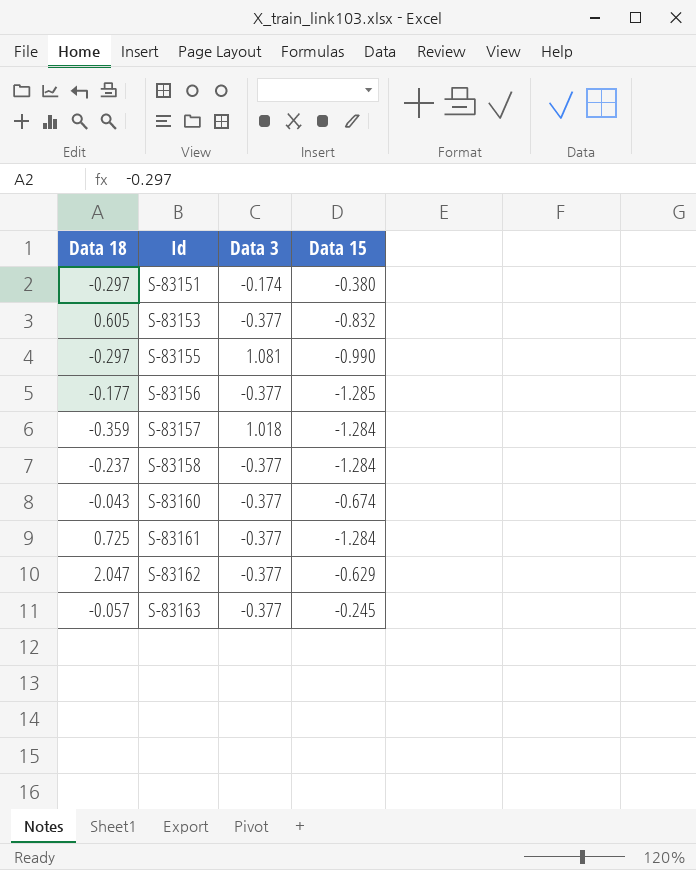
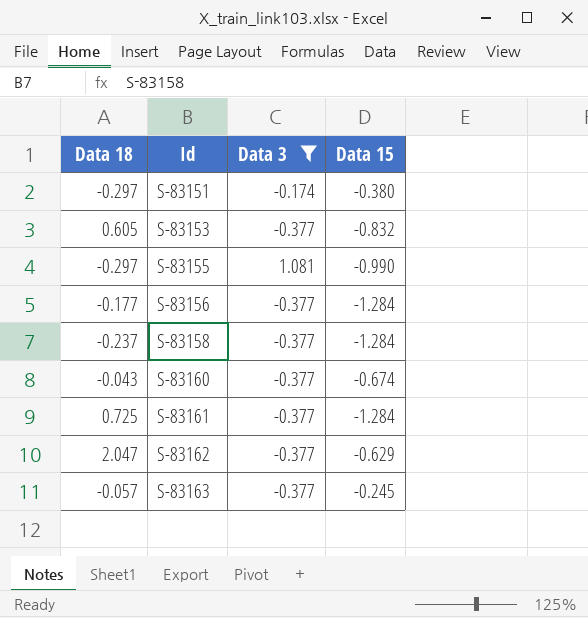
filter: none -> Data 3 != 1.018
S-83156 | Data 15: -1.285 -> -1.284

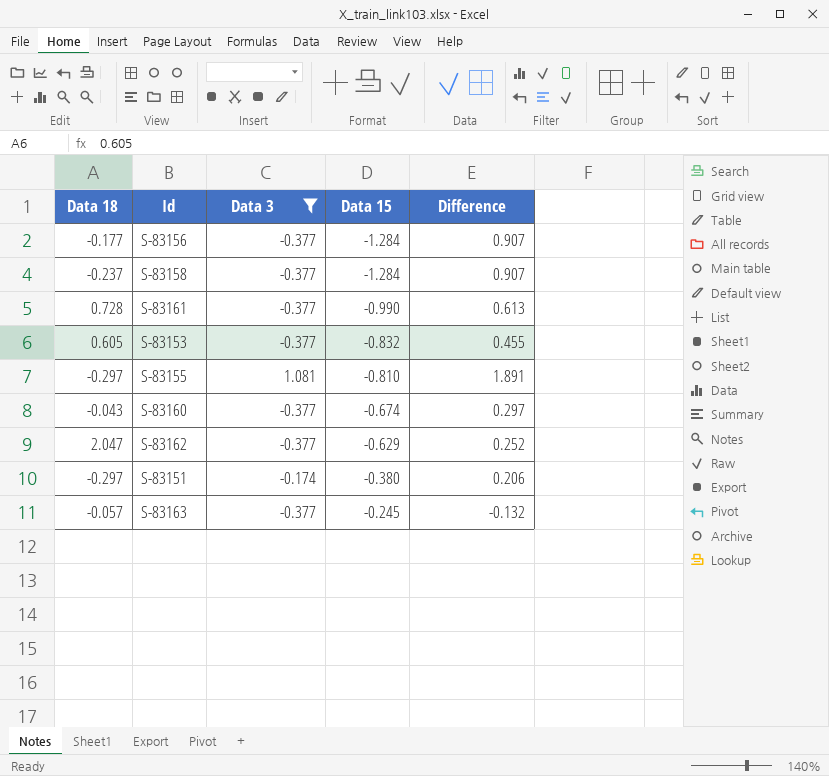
row order: Id ascending -> Data 15 ascending
column Difference | formula: none -> [Data 3] - [Data 15]
S-83161 | Data 18: 0.725 -> 0.728
S-83161 | Data 15: -1.284 -> -0.990
S-83155 | Data 15: -0.990 -> -0.810

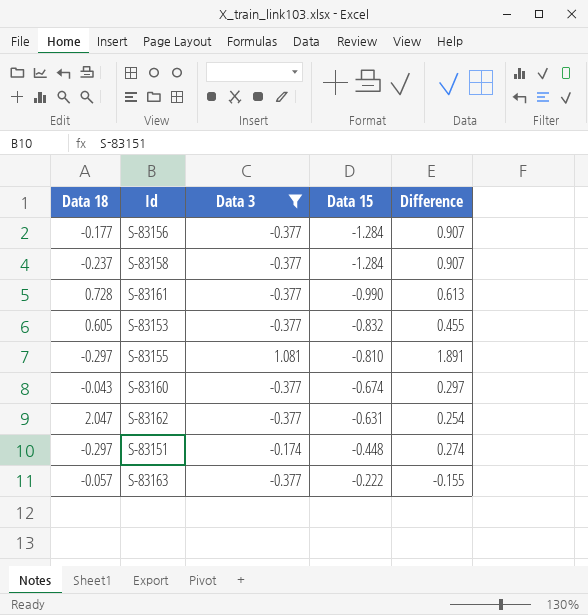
S-83162 | Data 15: -0.629 -> -0.631
S-83162 | Difference: 0.252 -> 0.254
S-83151 | Data 15: -0.380 -> -0.448
S-83151 | Difference: 0.206 -> 0.274
S-83163 | Data 15: -0.245 -> -0.222
S-83163 | Difference: -0.132 -> -0.155

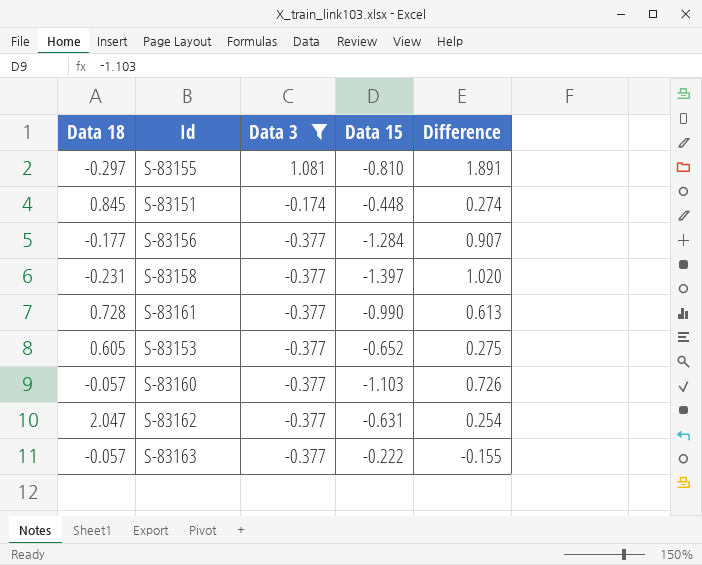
row order: Data 15 ascending -> Data 3 descending
S-83151 | Data 18: -0.297 -> 0.845
S-83158 | Data 18: -0.237 -> -0.231
S-83158 | Data 15: -1.284 -> -1.397
S-83158 | Difference: 0.907 -> 1.020
S-83153 | Data 15: -0.832 -> -0.652
S-83153 | Difference: 0.455 -> 0.275
S-83160 | Data 18: -0.043 -> -0.057
S-83160 | Data 15: -0.674 -> -1.103
S-83160 | Difference: 0.297 -> 0.726

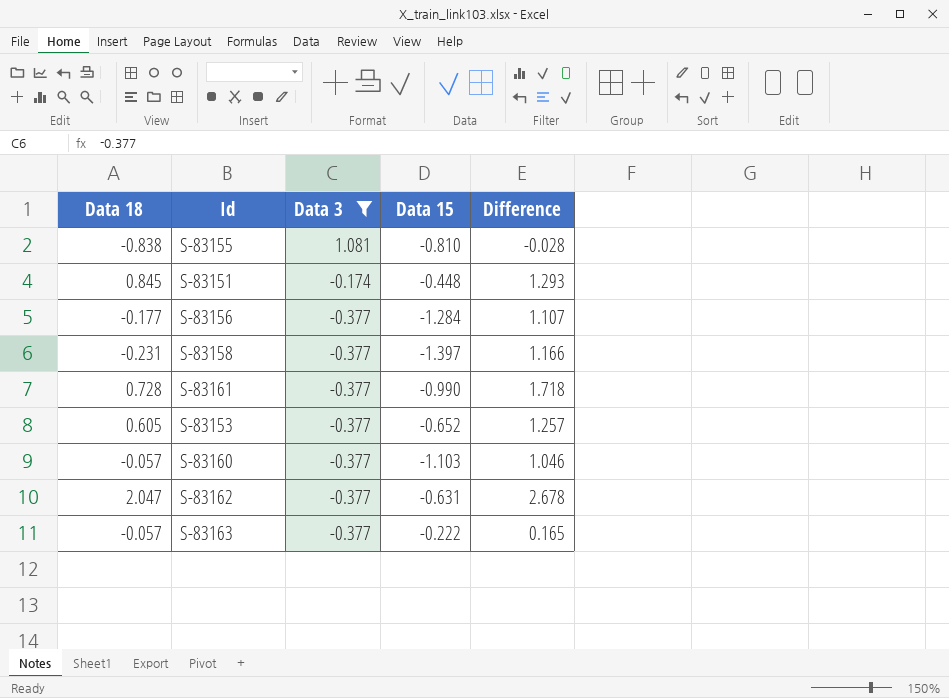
column Difference | formula: [Data 3] - [Data 15] -> [Data 18] - [Data 15]
S-83155 | Data 18: -0.297 -> -0.838

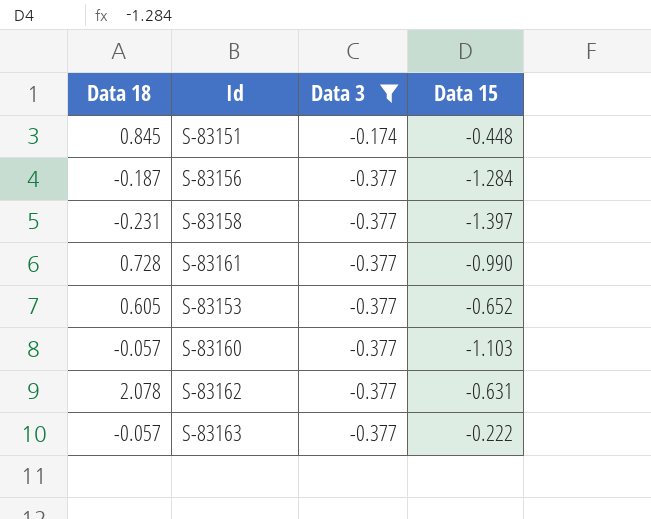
column Difference | formula: [Data 18] - [Data 15] -> none
row S-83155: -0.838 | 1.081 | -0.810 | -0.028 -> none
S-83156 | Data 18: -0.177 -> -0.187
S-83162 | Data 18: 2.047 -> 2.078

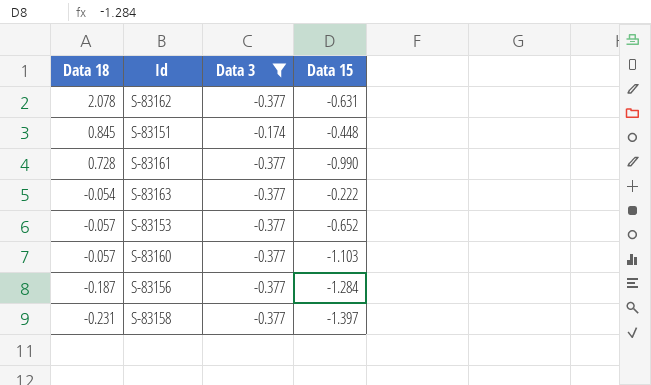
row order: Data 3 descending -> Data 18 descending
S-83163 | Data 18: -0.057 -> -0.054
S-83153 | Data 18: 0.605 -> -0.057

